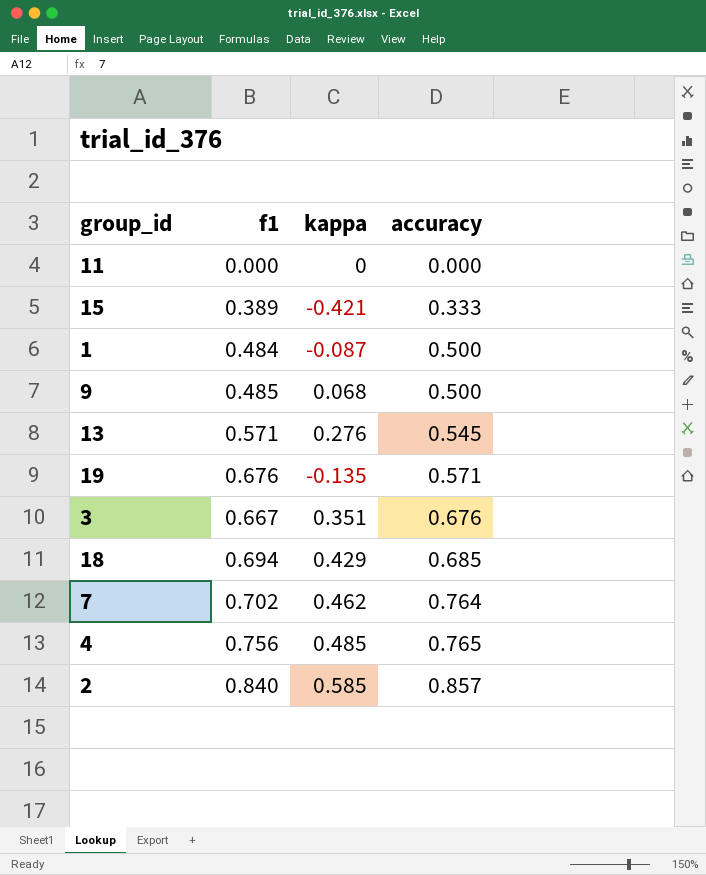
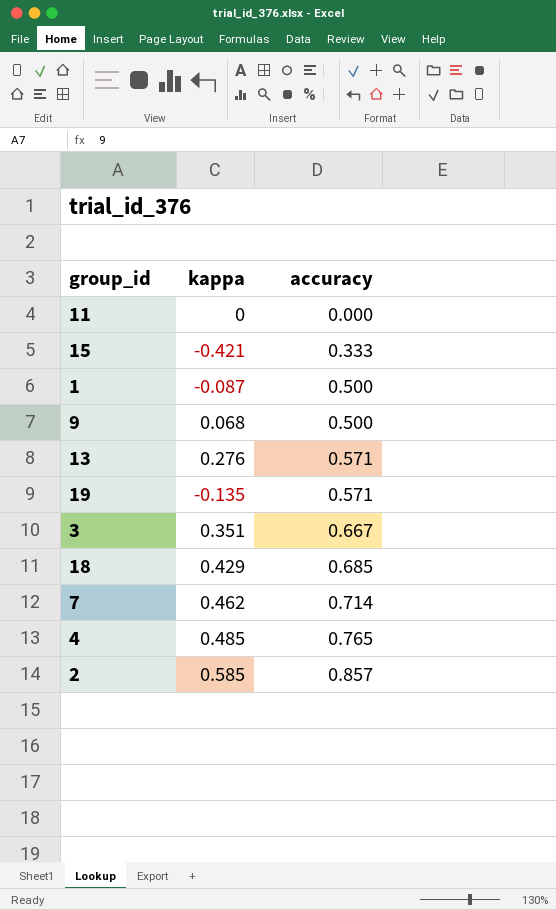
column f1 | position: 2 -> none
13 | accuracy: 0.545 -> 0.571
3 | accuracy: 0.676 -> 0.667
7 | accuracy: 0.764 -> 0.714

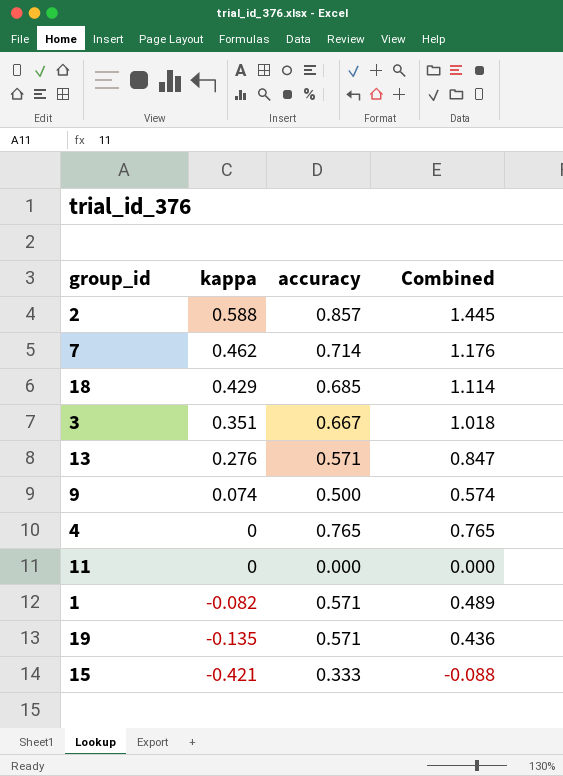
row order: accuracy ascending -> kappa descending
column Combined | formula: none -> [kappa] + [accuracy]
2 | kappa: 0.585 -> 0.588
9 | kappa: 0.068 -> 0.074
4 | kappa: 0.485 -> 0
1 | kappa: -0.087 -> -0.082
1 | accuracy: 0.500 -> 0.571

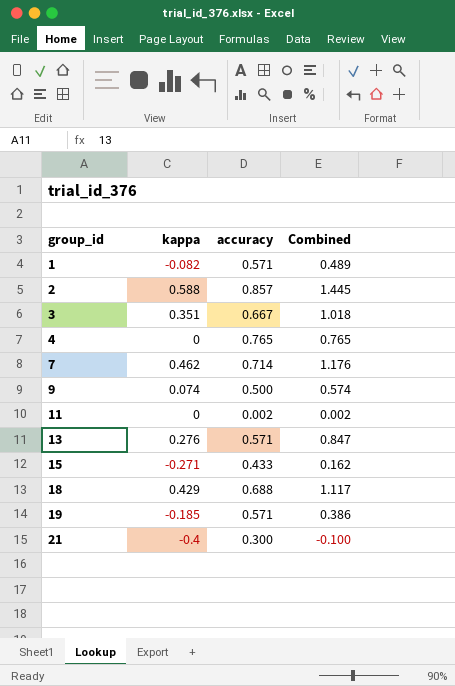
row order: kappa descending -> group_id ascending
11 | accuracy: 0.000 -> 0.002
11 | Combined: 0.000 -> 0.002
15 | kappa: -0.421 -> -0.271
15 | accuracy: 0.333 -> 0.433
15 | Combined: -0.088 -> 0.162
18 | accuracy: 0.685 -> 0.688
18 | Combined: 1.114 -> 1.117
19 | kappa: -0.135 -> -0.185
19 | Combined: 0.436 -> 0.386
row 21: none -> -0.4 | 0.300 | -0.100

